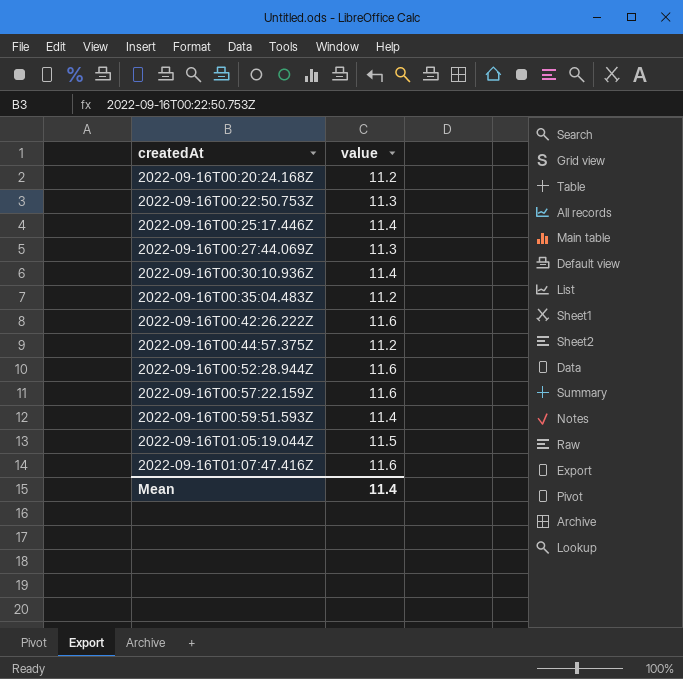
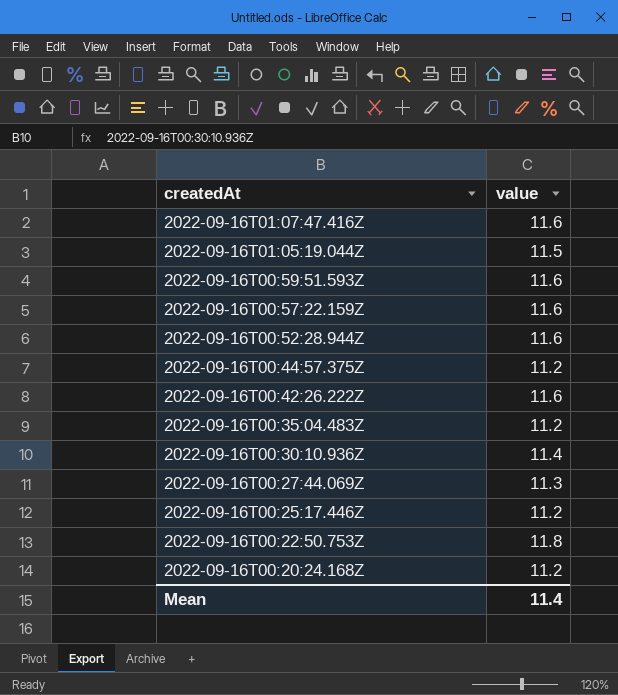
row order: createdAt ascending -> createdAt descending
2022-09-16T00:59:51.593Z | value: 11.4 -> 11.6
2022-09-16T00:25:17.446Z | value: 11.4 -> 11.2
2022-09-16T00:22:50.753Z | value: 11.3 -> 11.8

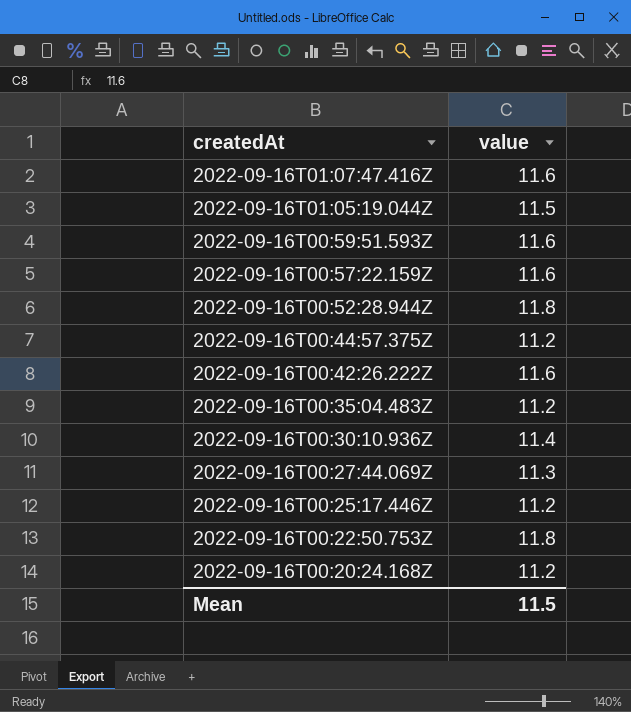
2022-09-16T00:52:28.944Z | value: 11.6 -> 11.8
Mean | value: 11.4 -> 11.5

